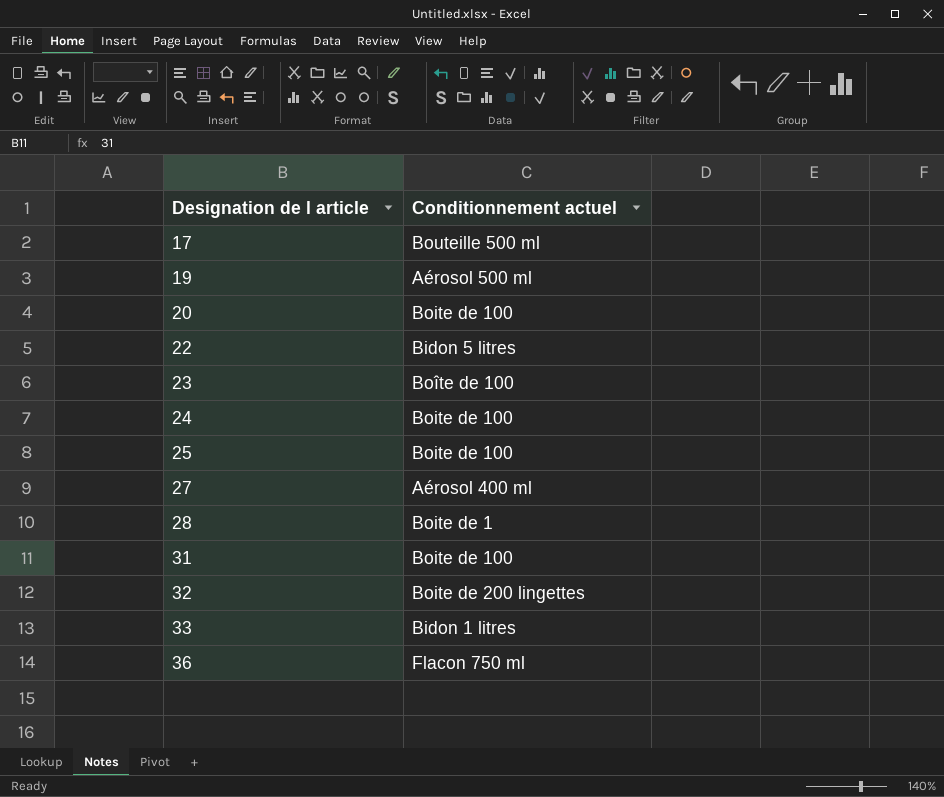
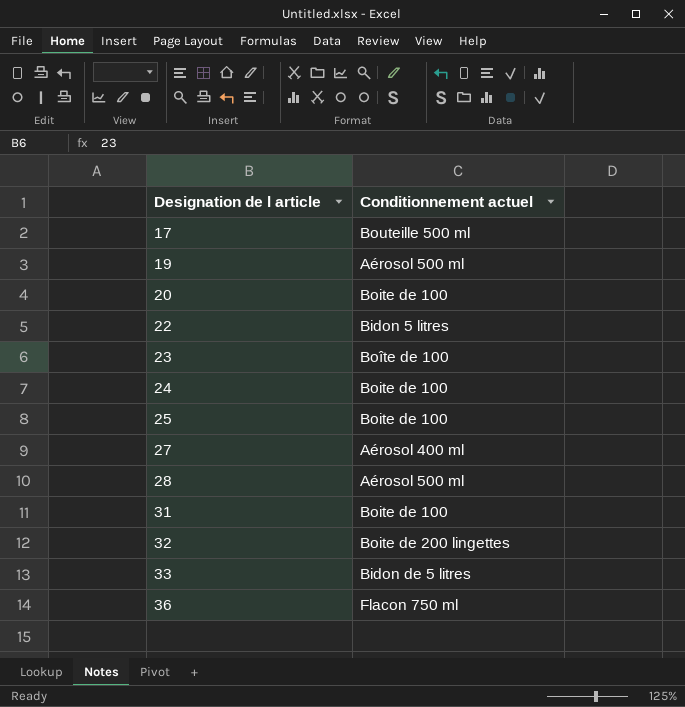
28 | Conditionnement actuel: Boite de 1 -> Aérosol 500 ml
33 | Conditionnement actuel: Bidon 1 litres -> Bidon de 5 litres

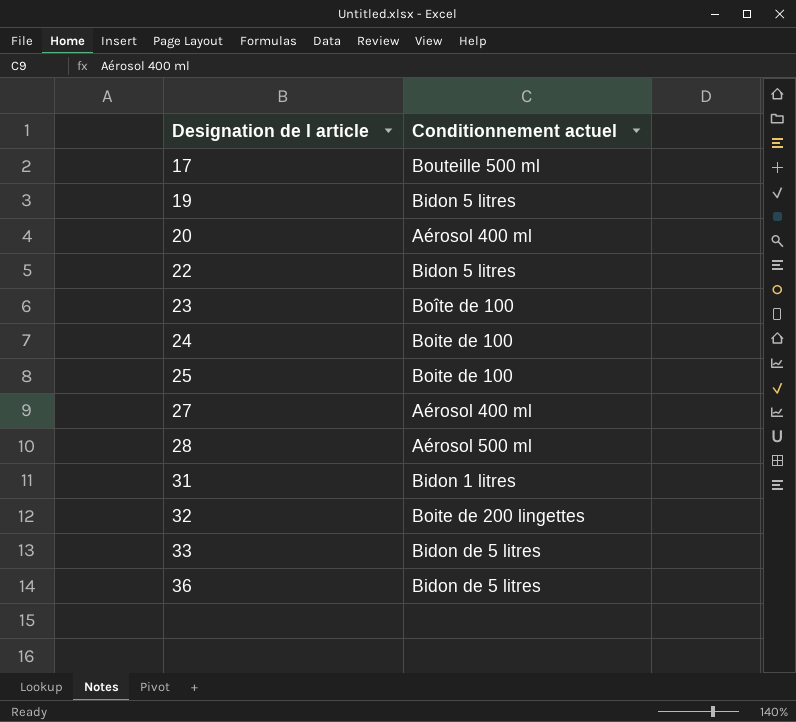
19 | Conditionnement actuel: Aérosol 500 ml -> Bidon 5 litres
20 | Conditionnement actuel: Boite de 100 -> Aérosol 400 ml
31 | Conditionnement actuel: Boite de 100 -> Bidon 1 litres
36 | Conditionnement actuel: Flacon 750 ml -> Bidon de 5 litres

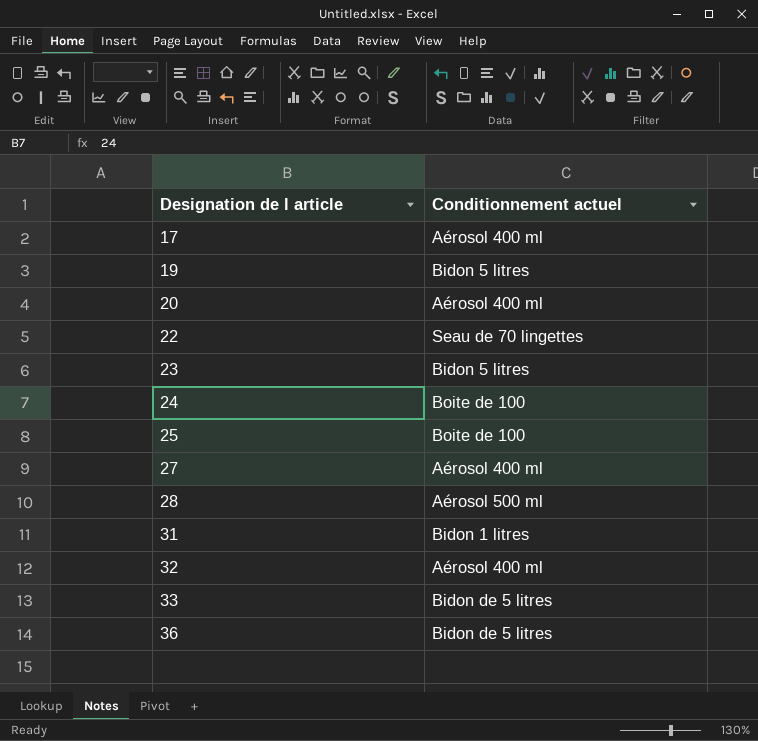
17 | Conditionnement actuel: Bouteille 500 ml -> Aérosol 400 ml
22 | Conditionnement actuel: Bidon 5 litres -> Seau de 70 lingettes
23 | Conditionnement actuel: Boîte de 100 -> Bidon 5 litres
32 | Conditionnement actuel: Boite de 200 lingettes -> Aérosol 400 ml

